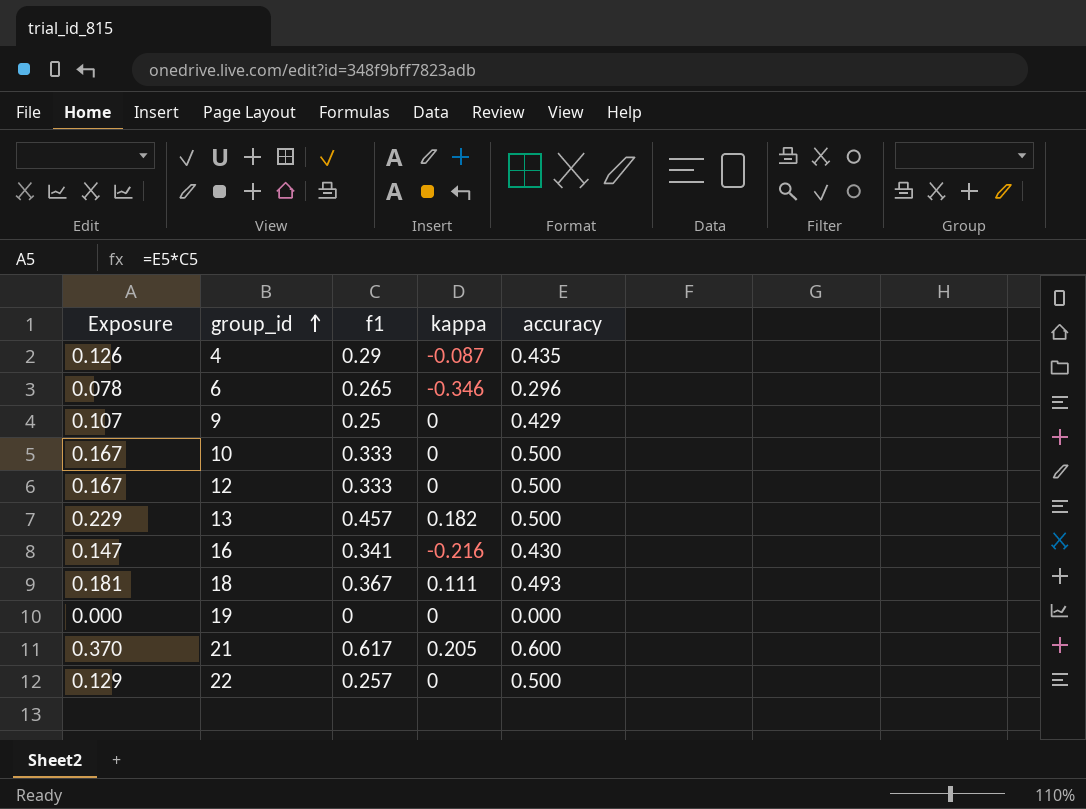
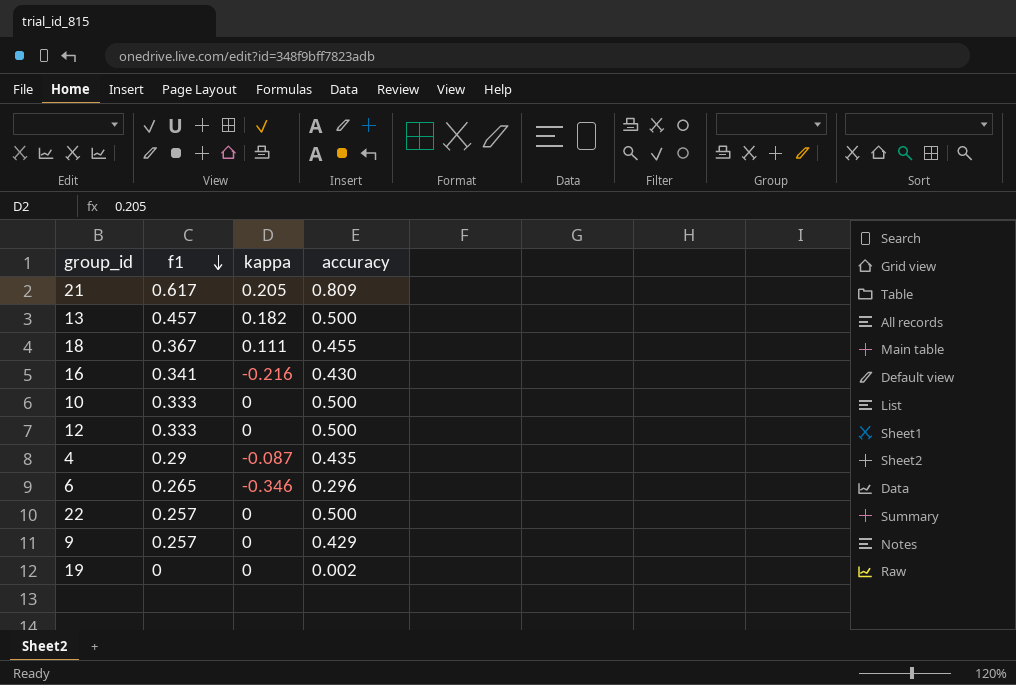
row order: group_id ascending -> f1 descending
column Exposure | formula: [f1] * [accuracy] -> none
21 | accuracy: 0.600 -> 0.809
18 | accuracy: 0.493 -> 0.455
9 | f1: 0.25 -> 0.257
19 | accuracy: 0.000 -> 0.002

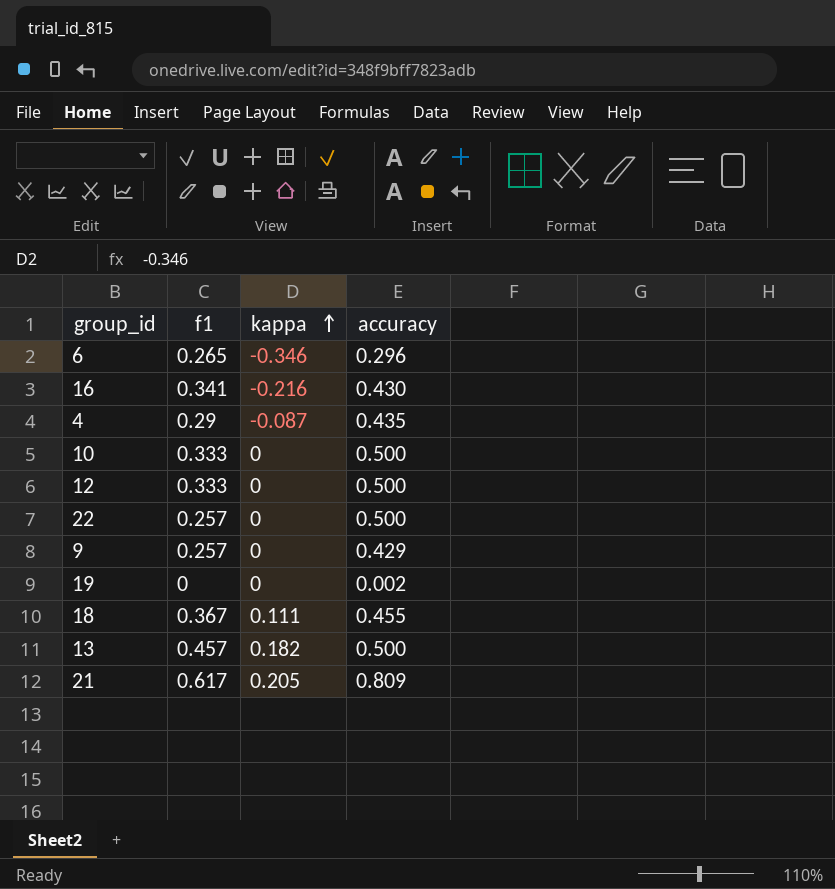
row order: f1 descending -> kappa ascending

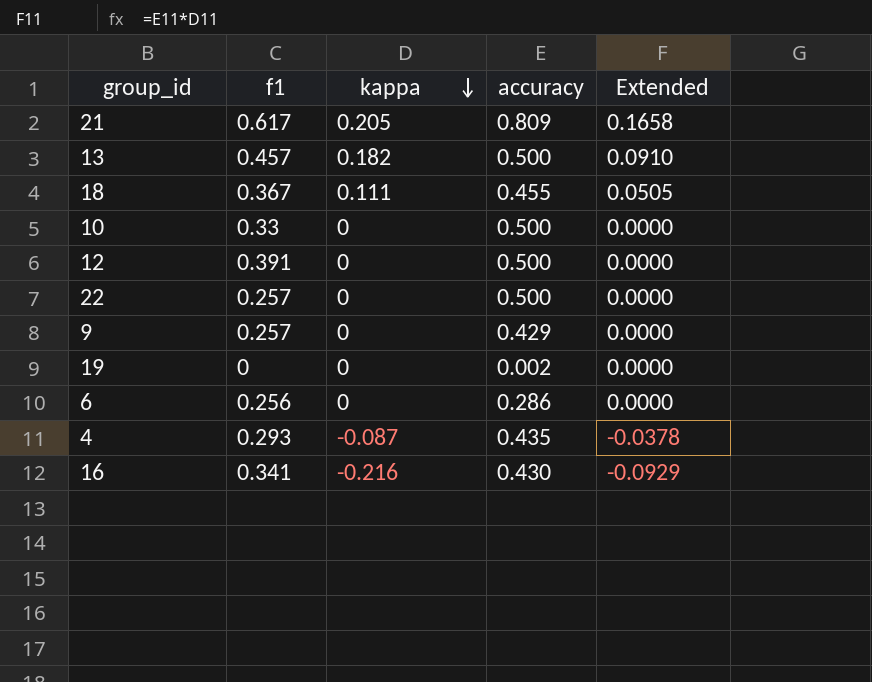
row order: kappa ascending -> kappa descending
column Extended | formula: none -> [kappa] * [accuracy]
10 | f1: 0.333 -> 0.33
12 | f1: 0.333 -> 0.391
6 | f1: 0.265 -> 0.256
6 | kappa: -0.346 -> 0
6 | accuracy: 0.296 -> 0.286
4 | f1: 0.29 -> 0.293

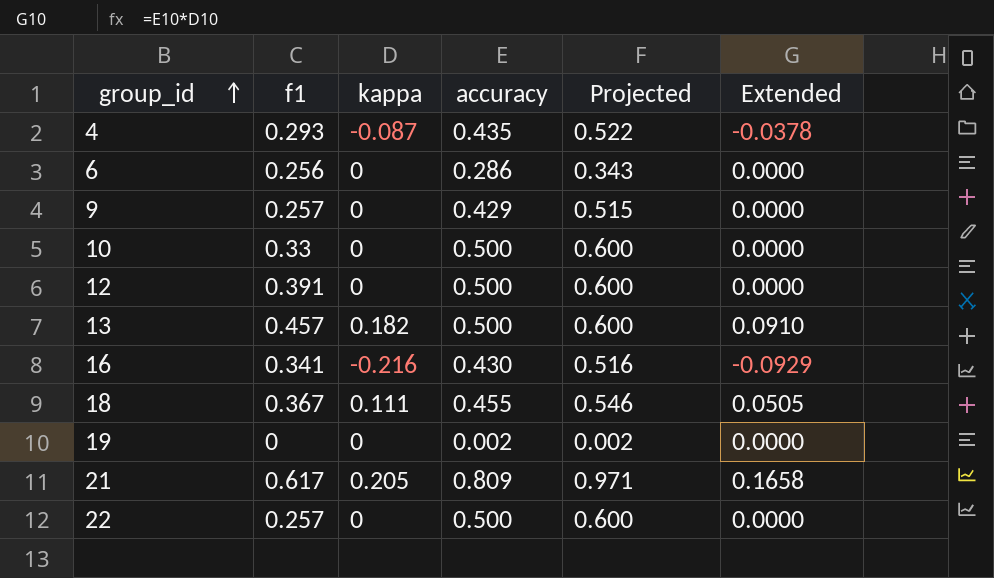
row order: kappa descending -> group_id ascending
column Projected | formula: none -> [accuracy] * 1.2

